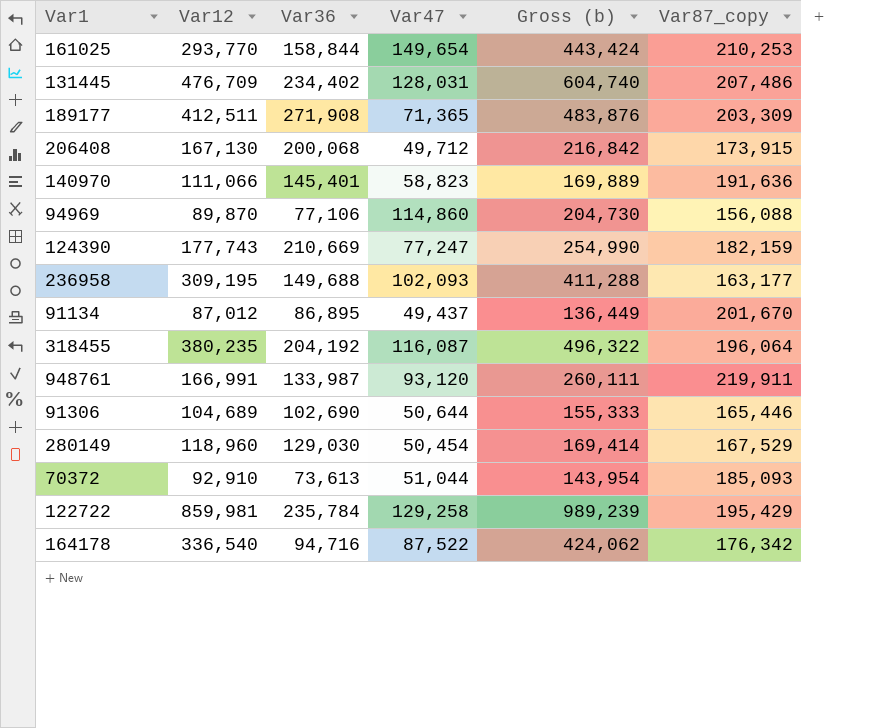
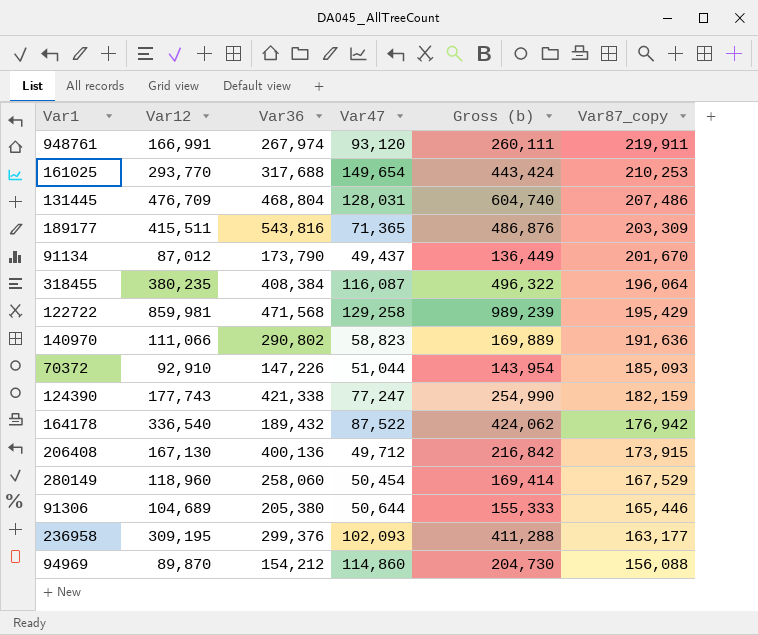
row order: none -> Var87_copy descending
948761 | Var36: 133,987 -> 267,974
161025 | Var36: 158,844 -> 317,688
131445 | Var36: 234,402 -> 468,804
189177 | Var12: 412,511 -> 415,511
189177 | Var36: 271,908 -> 543,816
189177 | Gross (b): 483,876 -> 486,876
91134 | Var36: 86,895 -> 173,790
318455 | Var36: 204,192 -> 408,384
122722 | Var36: 235,784 -> 471,568
140970 | Var36: 145,401 -> 290,802
70372 | Var36: 73,613 -> 147,226
124390 | Var36: 210,669 -> 421,338
164178 | Var36: 94,716 -> 189,432
164178 | Var87_copy: 176,342 -> 176,942
206408 | Var36: 200,068 -> 400,136
280149 | Var36: 129,030 -> 258,060
91306 | Var36: 102,690 -> 205,380
236958 | Var36: 149,688 -> 299,376
94969 | Var36: 77,106 -> 154,212

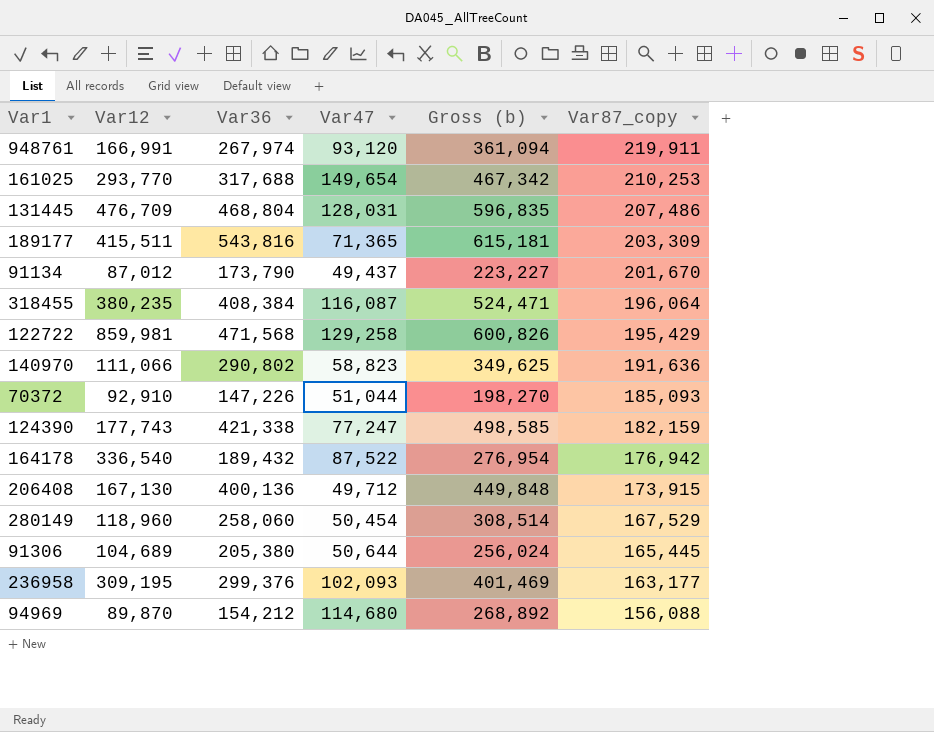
column Gross (b) | formula: [Var12] + [Var47] -> [Var36] + [Var47]
91306 | Var87_copy: 165,446 -> 165,445
94969 | Var47: 114,860 -> 114,680

